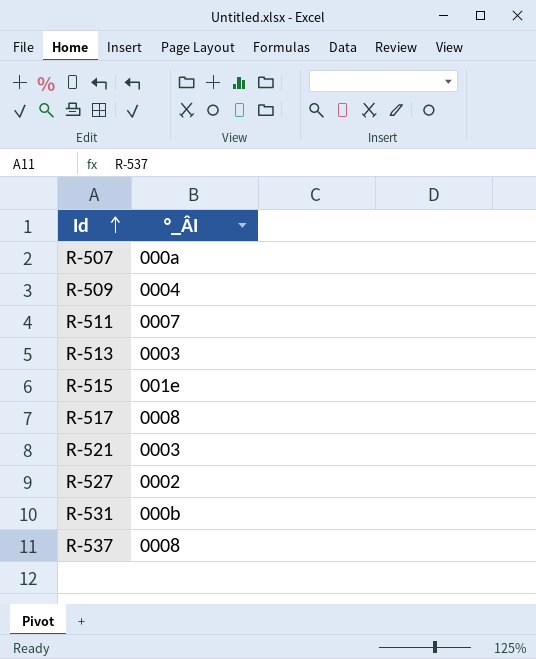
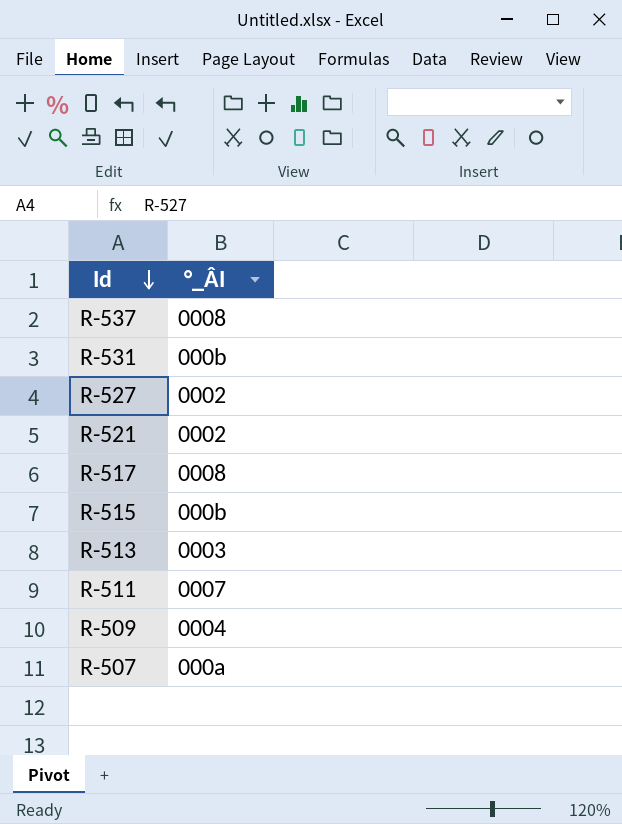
row order: Id ascending -> Id descending
R-521 | °_ÂI: 0003 -> 0002
R-515 | °_ÂI: 001e -> 000b

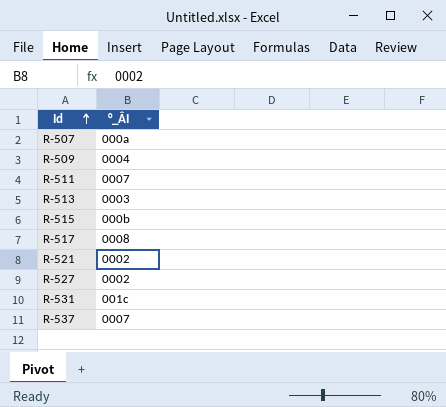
row order: Id descending -> Id ascending
R-531 | °_ÂI: 000b -> 001c
R-537 | °_ÂI: 0008 -> 0007

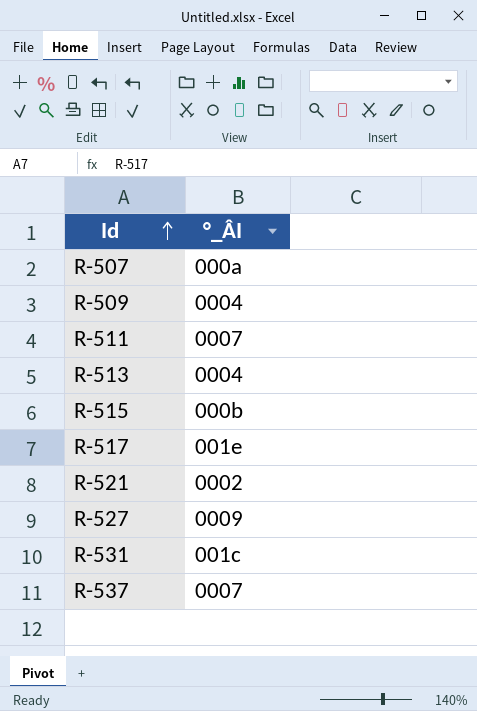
R-513 | °_ÂI: 0003 -> 0004
R-517 | °_ÂI: 0008 -> 001e
R-527 | °_ÂI: 0002 -> 0009

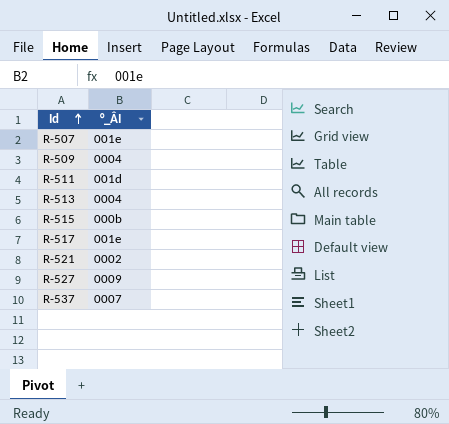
row R-531: 001c -> none
R-507 | °_ÂI: 000a -> 001e
R-511 | °_ÂI: 0007 -> 001d

